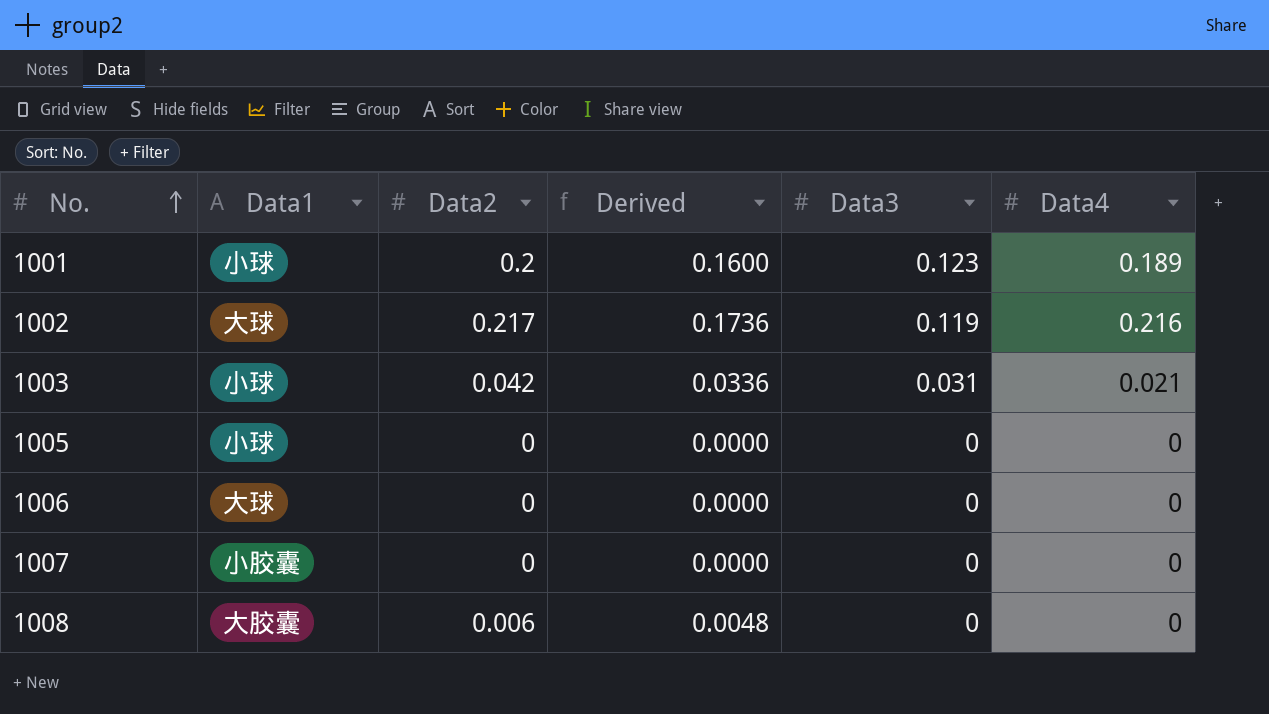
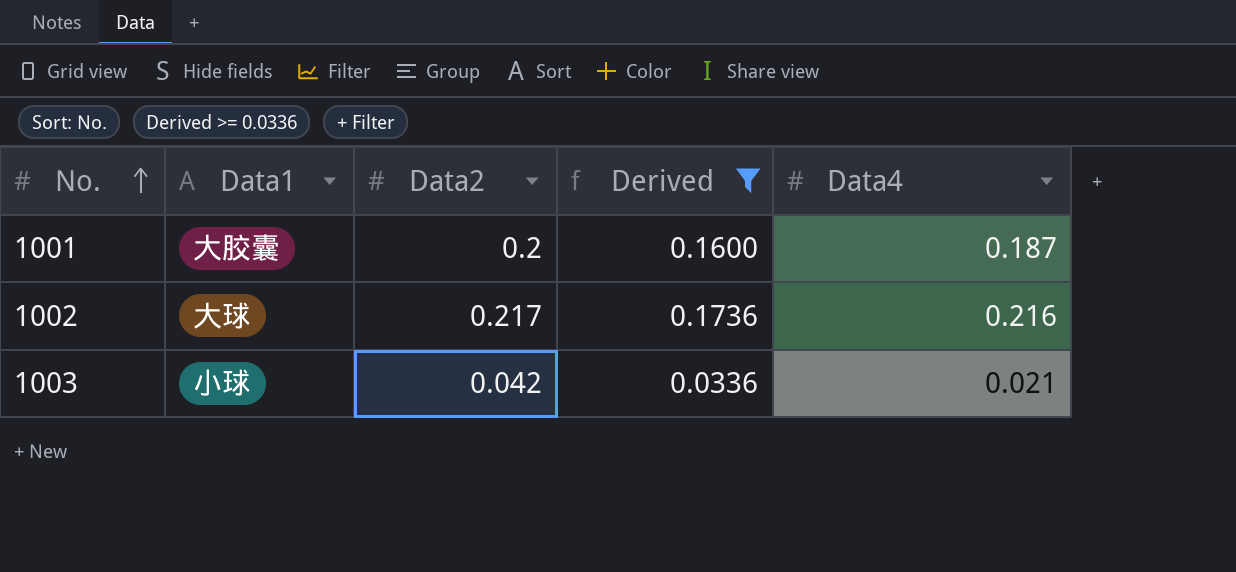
filter: none -> Derived >= 0.0336
column Data3 | position: 5 -> none
1001 | Data1: 小球 -> 大胶囊
1001 | Data4: 0.189 -> 0.187

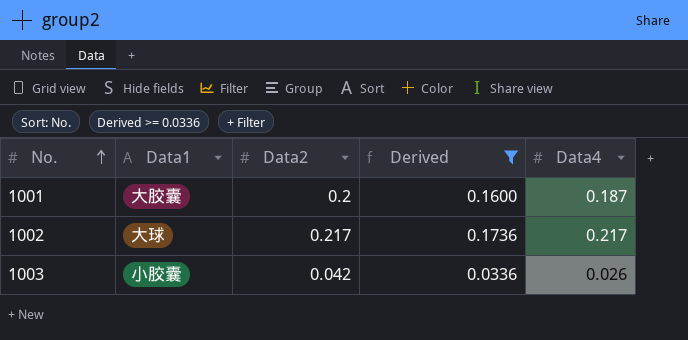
1002 | Data4: 0.216 -> 0.217
1003 | Data1: 小球 -> 小胶囊
1003 | Data4: 0.021 -> 0.026

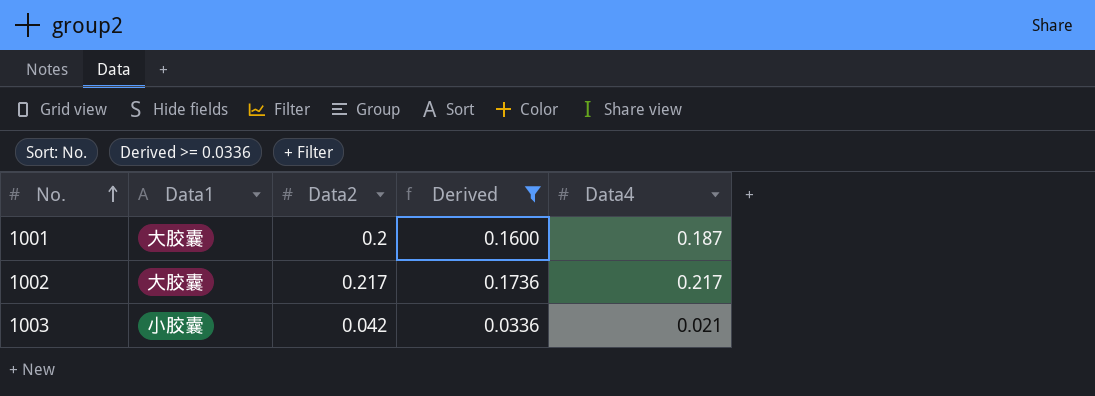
1002 | Data1: 大球 -> 大胶囊
1003 | Data4: 0.026 -> 0.021

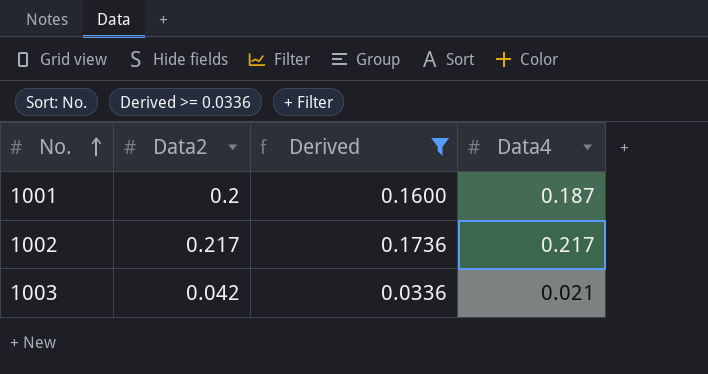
column Data1 | position: 2 -> none

